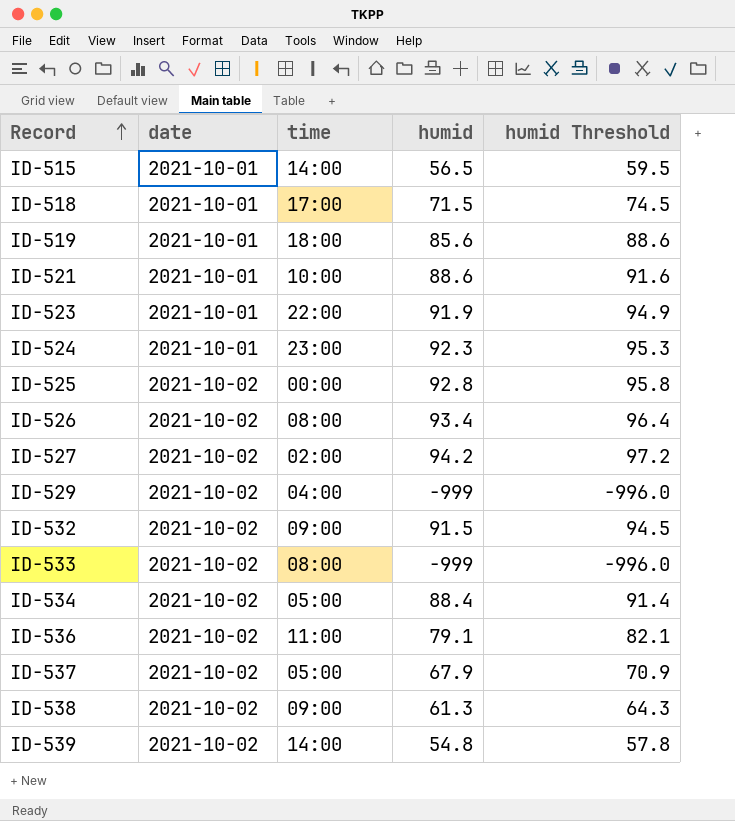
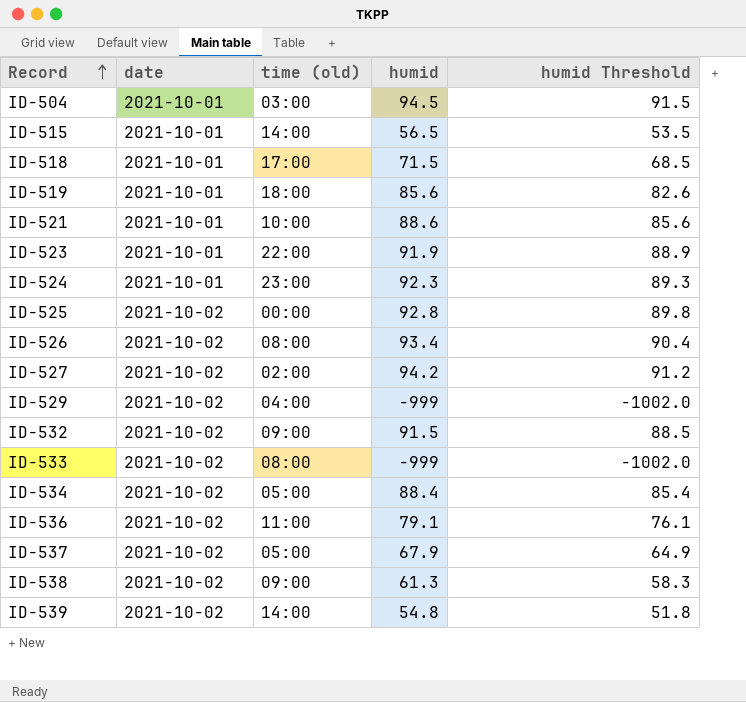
column name: time -> time (old)
column humid Threshold | formula: [humid] + 3 -> [humid] - 3
row ID-504: none -> 2021-10-01 | 03:00 | 94.5 | 91.5

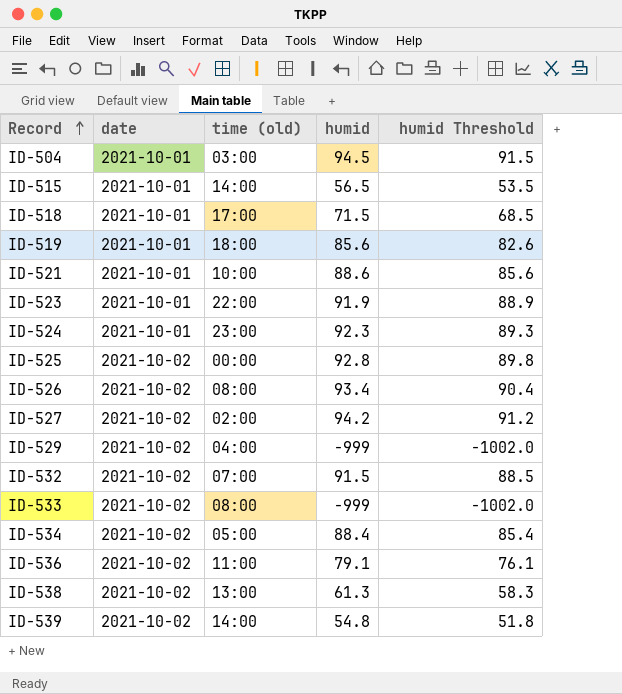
row ID-537: 2021-10-02 | 05:00 | 67.9 | 64.9 -> none
ID-532 | time (old): 09:00 -> 07:00
ID-538 | time (old): 09:00 -> 13:00

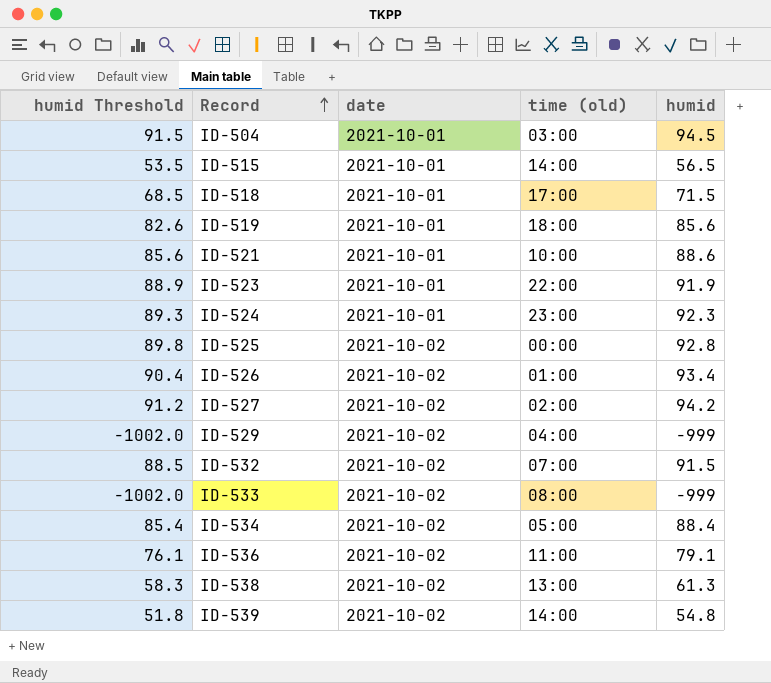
column humid Threshold | position: 5 -> 1
ID-526 | time (old): 08:00 -> 01:00

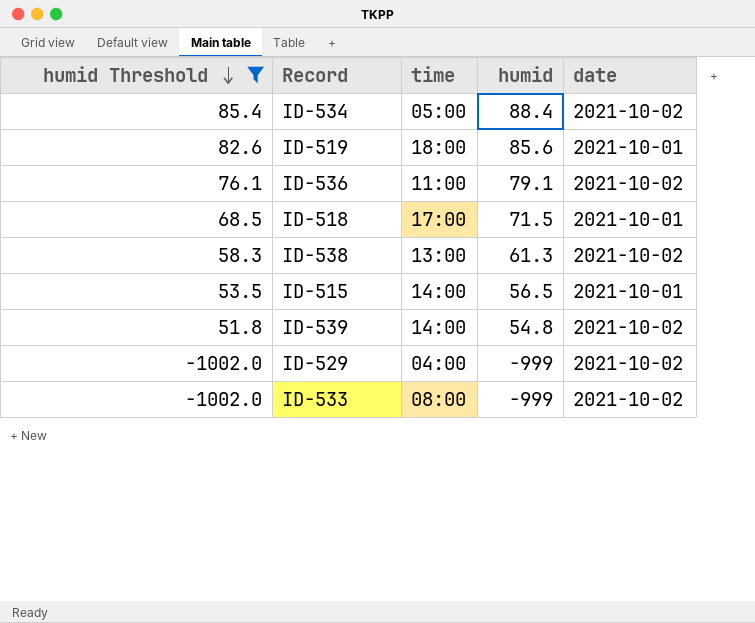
filter: none -> humid Threshold <= 85.4
row order: Record ascending -> humid Threshold descending
column name: time (old) -> time
column date | position: 3 -> 5

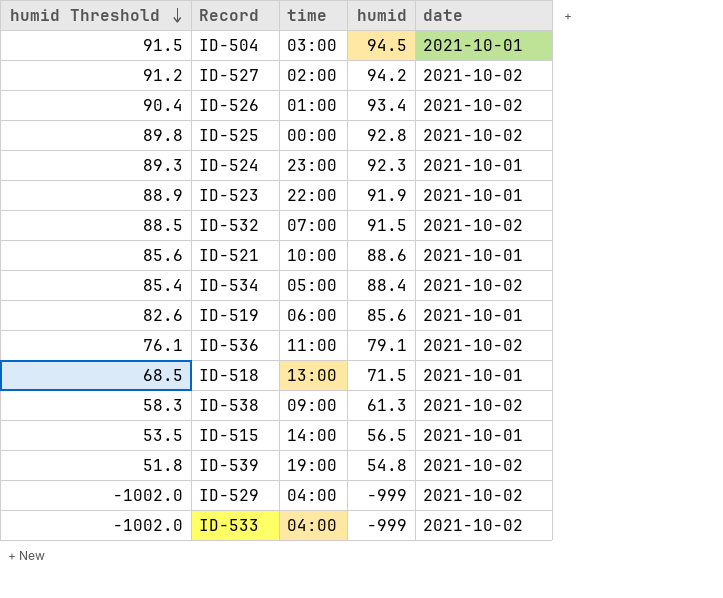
filter: humid Threshold <= 85.4 -> none
ID-519 | time: 18:00 -> 06:00
ID-518 | time: 17:00 -> 13:00
ID-538 | time: 13:00 -> 09:00
ID-539 | time: 14:00 -> 19:00
ID-533 | time: 08:00 -> 04:00

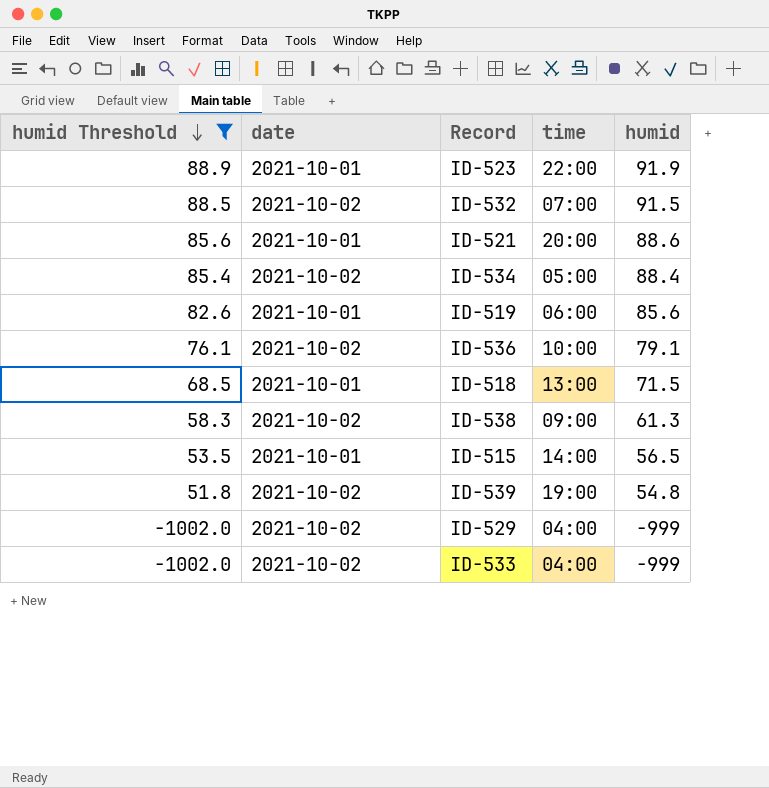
filter: none -> humid Threshold <= 88.9
column date | position: 5 -> 2
ID-521 | time: 10:00 -> 20:00
ID-536 | time: 11:00 -> 10:00

